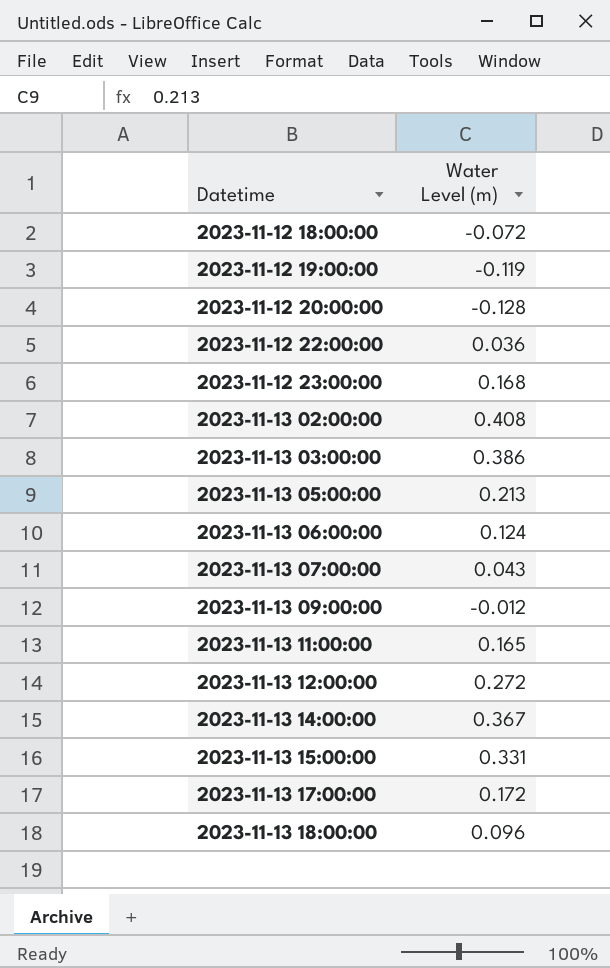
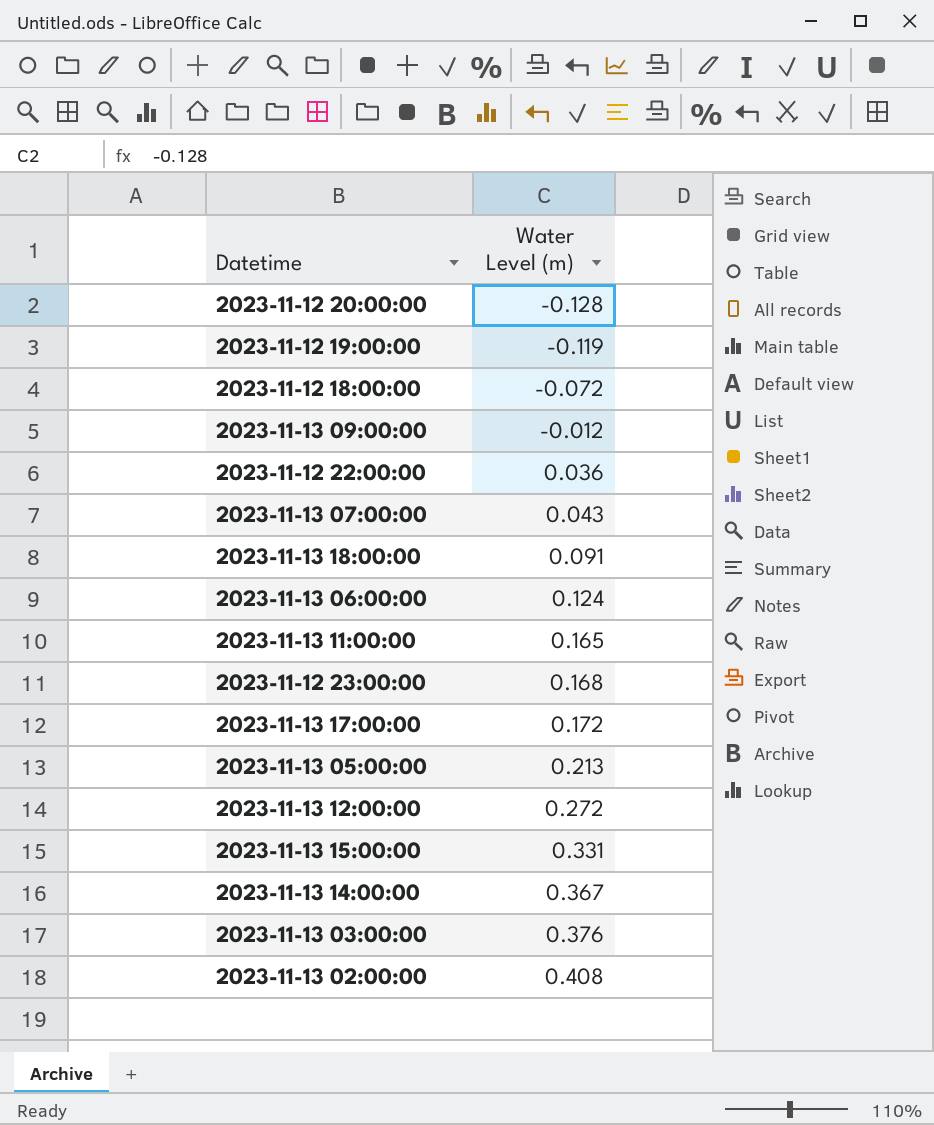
row order: Datetime ascending -> Water Level (m) ascending
2023-11-13 18:00:00 | Water Level (m): 0.096 -> 0.091
2023-11-13 03:00:00 | Water Level (m): 0.386 -> 0.376

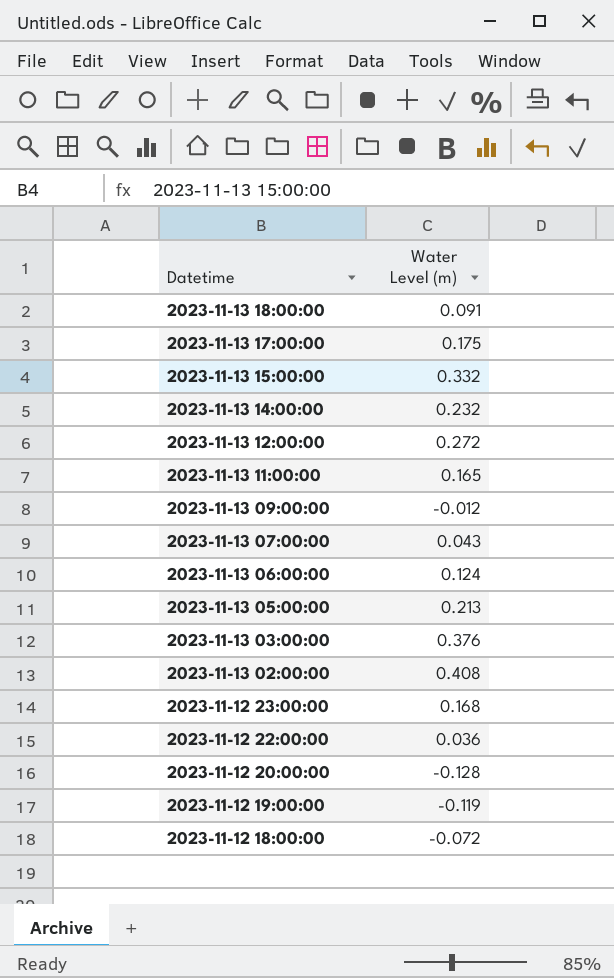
row order: Water Level (m) ascending -> Datetime descending
2023-11-13 17:00:00 | Water Level (m): 0.172 -> 0.175
2023-11-13 15:00:00 | Water Level (m): 0.331 -> 0.332
2023-11-13 14:00:00 | Water Level (m): 0.367 -> 0.232

